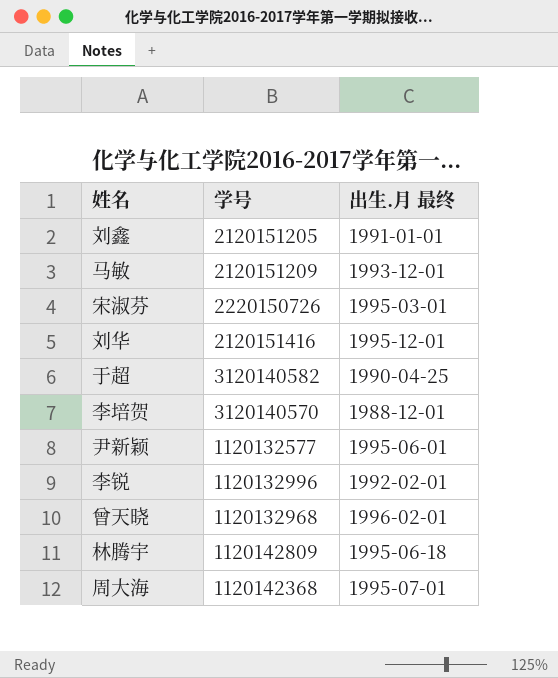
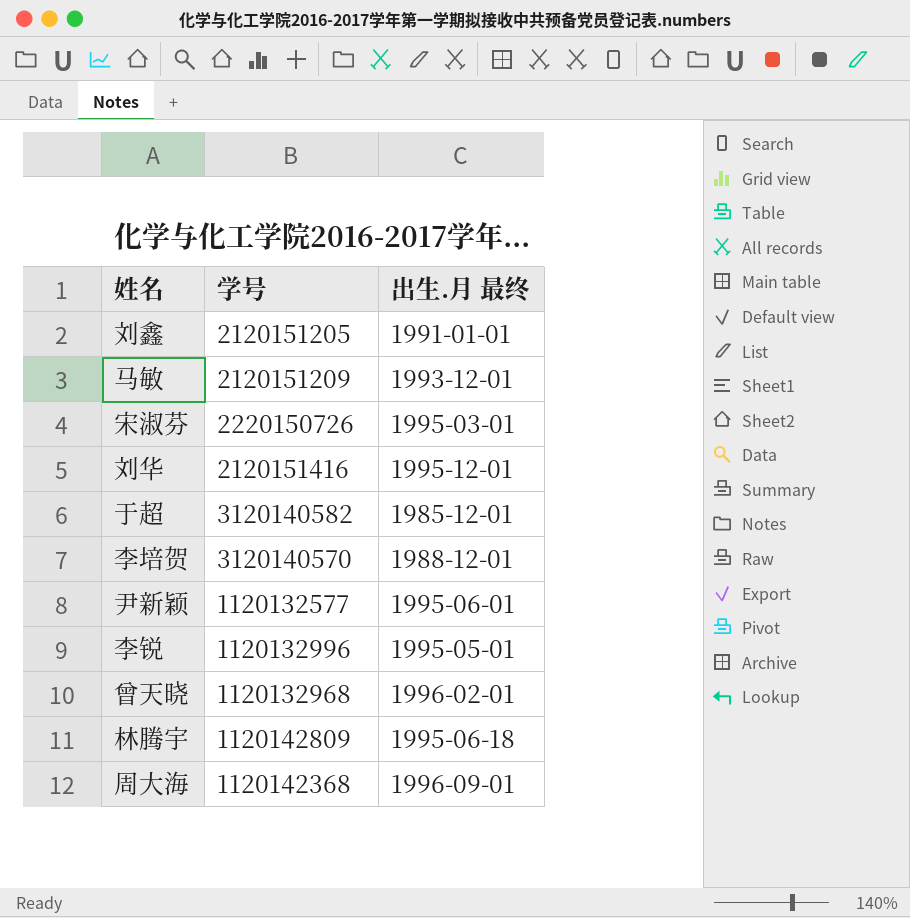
于超 | 出生.月 最终: 1990-04-25 -> 1985-12-01
李锐 | 出生.月 最终: 1992-02-01 -> 1995-05-01
周大海 | 出生.月 最终: 1995-07-01 -> 1996-09-01

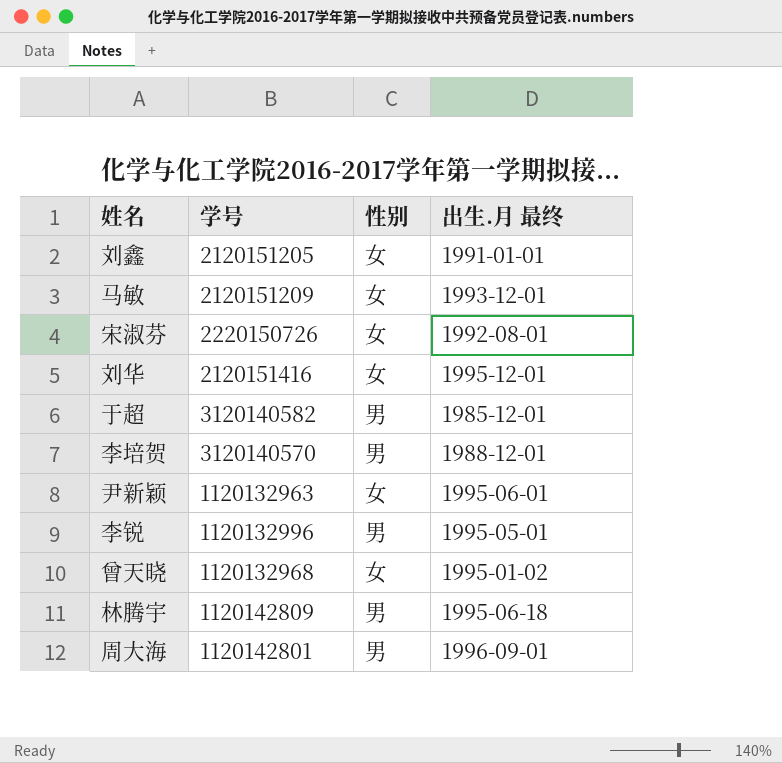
column 性别 | position: none -> 3
宋淑芬 | 出生.月 最终: 1995-03-01 -> 1992-08-01
尹新颖 | 学号: 1120132577 -> 1120132963
曾天晓 | 出生.月 最终: 1996-02-01 -> 1995-01-02
周大海 | 学号: 1120142368 -> 1120142801

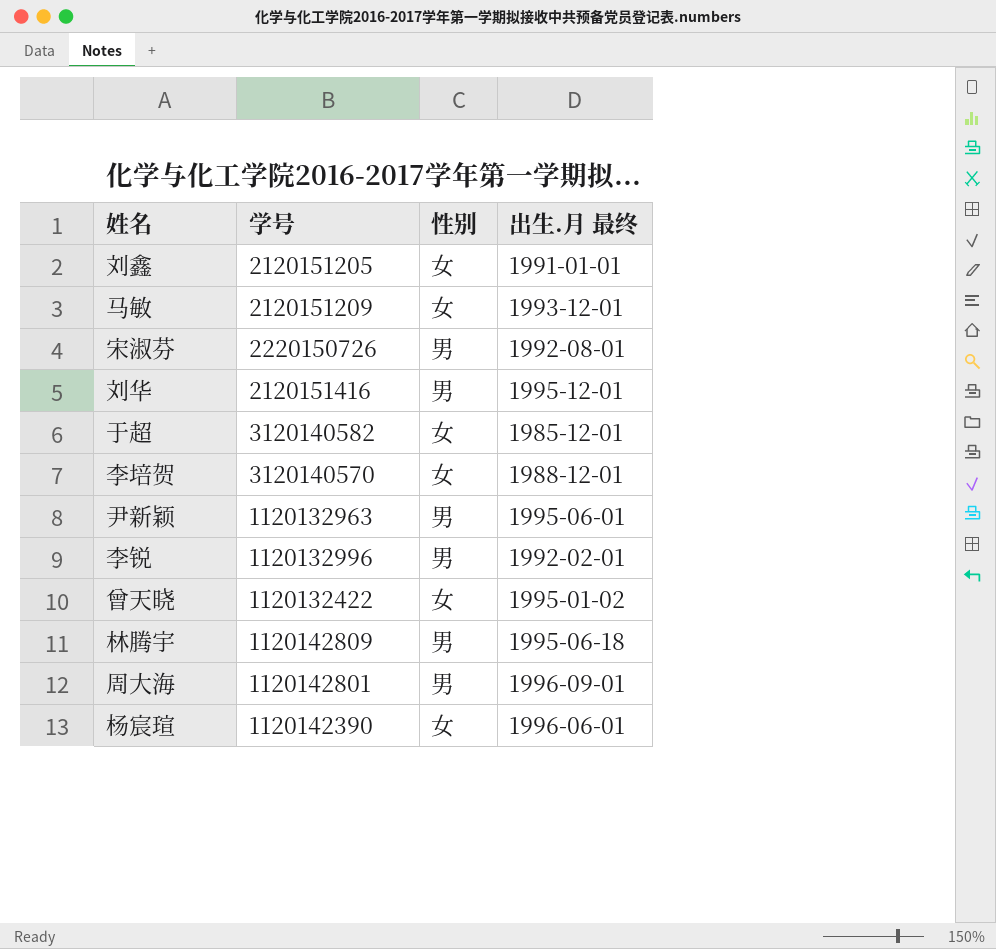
宋淑芬 | 性别: 女 -> 男
刘华 | 性别: 女 -> 男
于超 | 性别: 男 -> 女
李培贺 | 性别: 男 -> 女
尹新颖 | 性别: 女 -> 男
李锐 | 出生.月 最终: 1995-05-01 -> 1992-02-01
曾天晓 | 学号: 1120132968 -> 1120132422
row 杨宸瑄: none -> 1120142390 | 女 | 1996-06-01

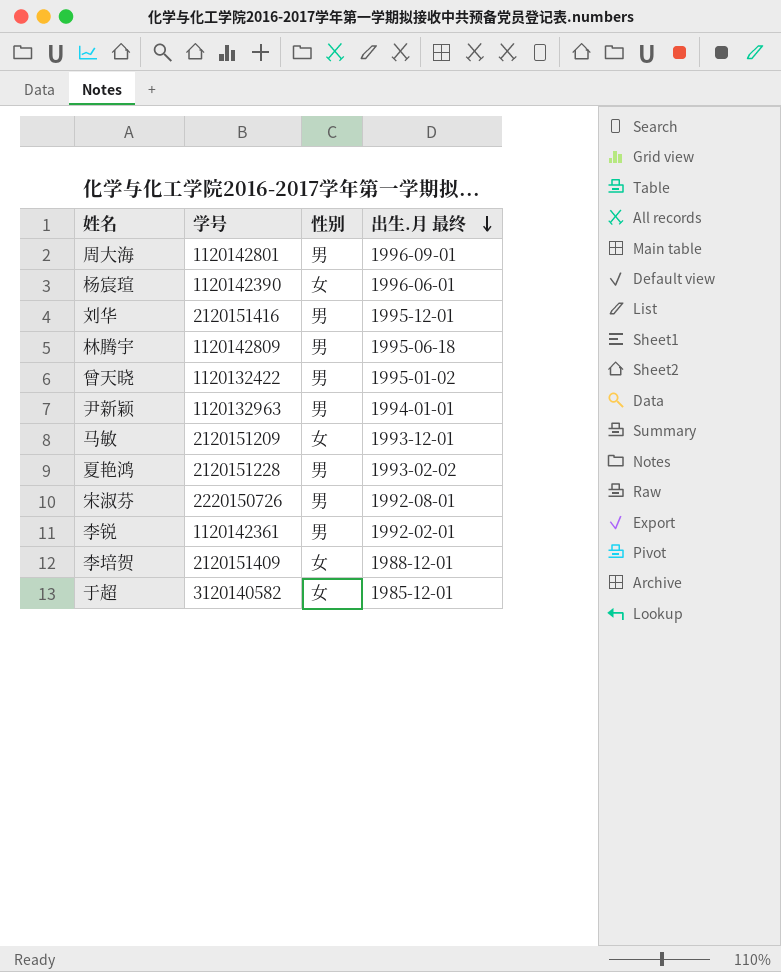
row order: none -> 出生.月 最终 descending
row 刘鑫: 2120151205 | 女 | 1991-01-01 -> none
曾天晓 | 性别: 女 -> 男
尹新颖 | 出生.月 最终: 1995-06-01 -> 1994-01-01
row 夏艳鸿: none -> 2120151228 | 男 | 1993-02-02
李锐 | 学号: 1120132996 -> 1120142361
李培贺 | 学号: 3120140570 -> 2120151409

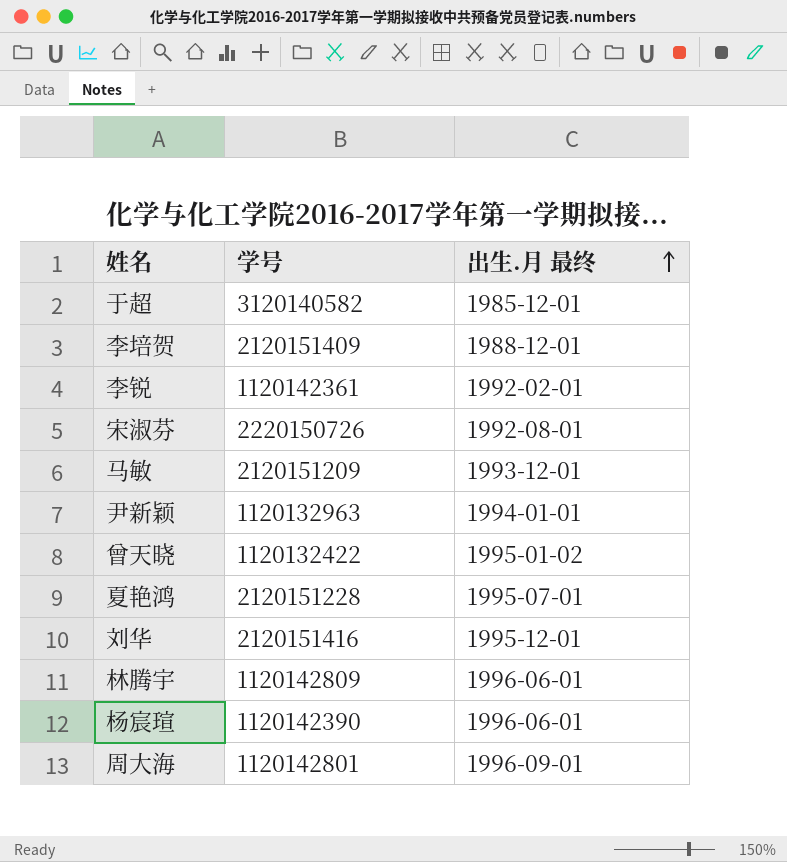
row order: 出生.月 最终 descending -> 出生.月 最终 ascending
column 性别 | position: 3 -> none
夏艳鸿 | 出生.月 最终: 1993-02-02 -> 1995-07-01
林腾宇 | 出生.月 最终: 1995-06-18 -> 1996-06-01

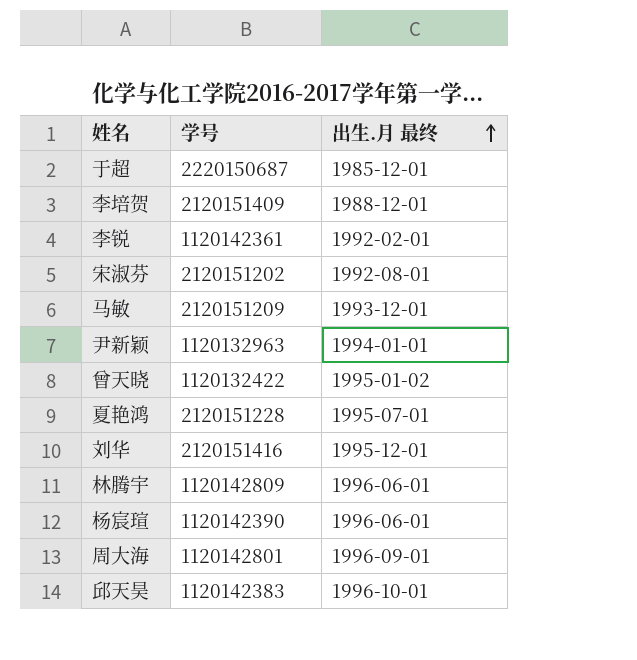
于超 | 学号: 3120140582 -> 2220150687
宋淑芬 | 学号: 2220150726 -> 2120151202
row 邱天昊: none -> 1120142383 | 1996-10-01

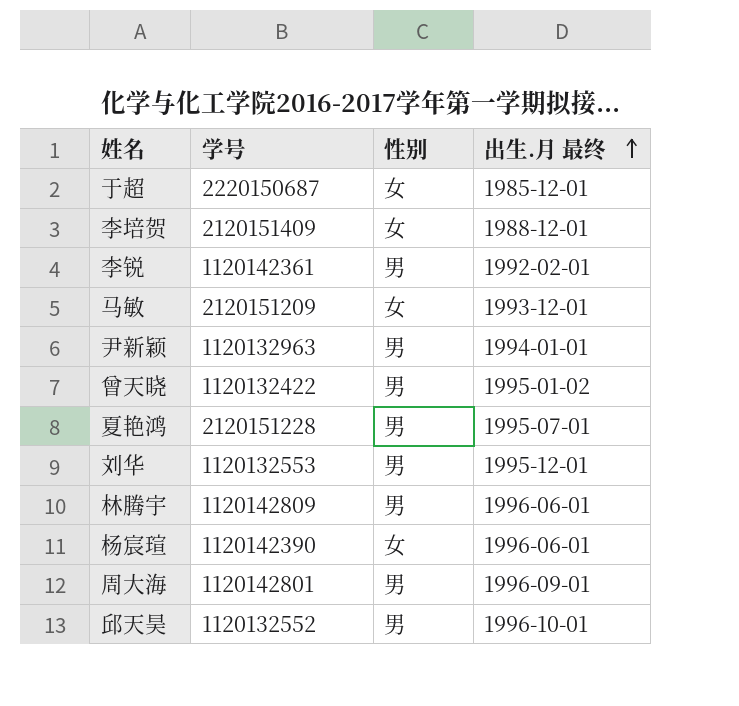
column 性别 | position: none -> 3
row 宋淑芬: 2120151202 | 1992-08-01 -> none
刘华 | 学号: 2120151416 -> 1120132553
邱天昊 | 学号: 1120142383 -> 1120132552

